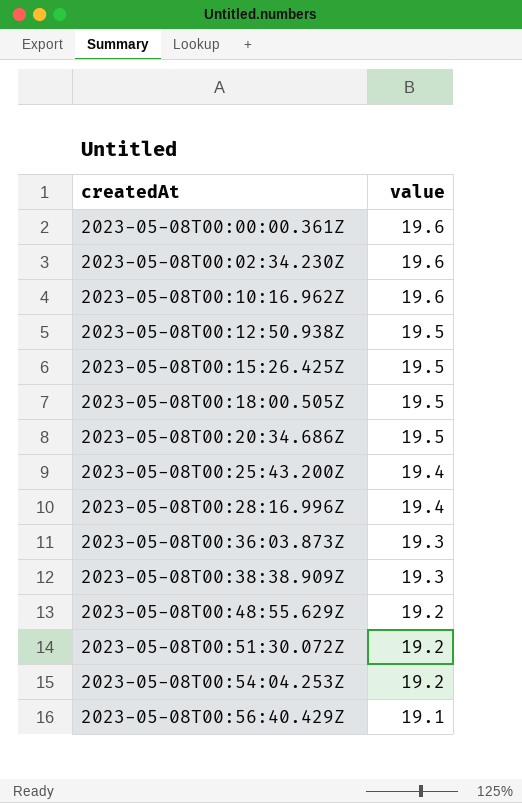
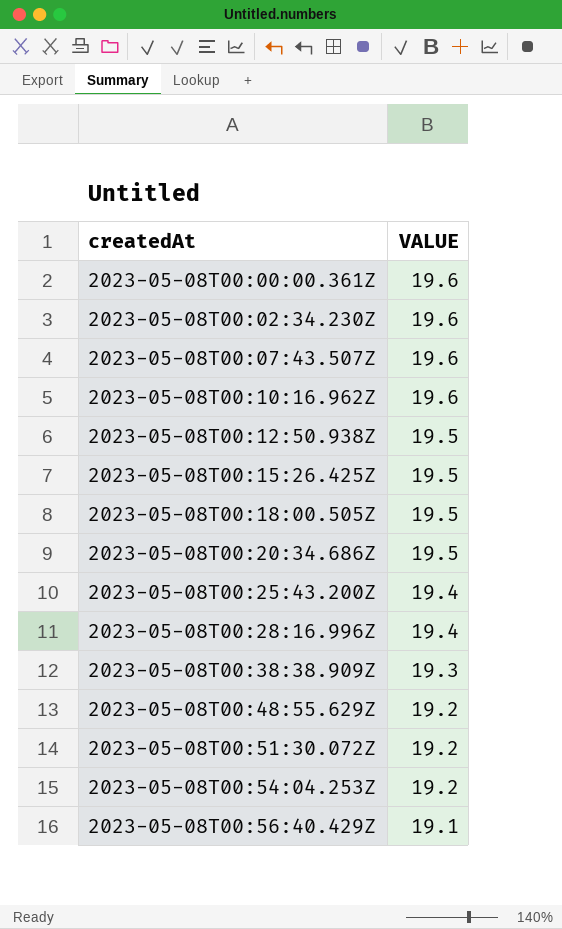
column name: value -> VALUE
row 2023-05-08T00:36:03.873Z: 19.3 -> none
row 2023-05-08T00:07:43.507Z: none -> 19.6

